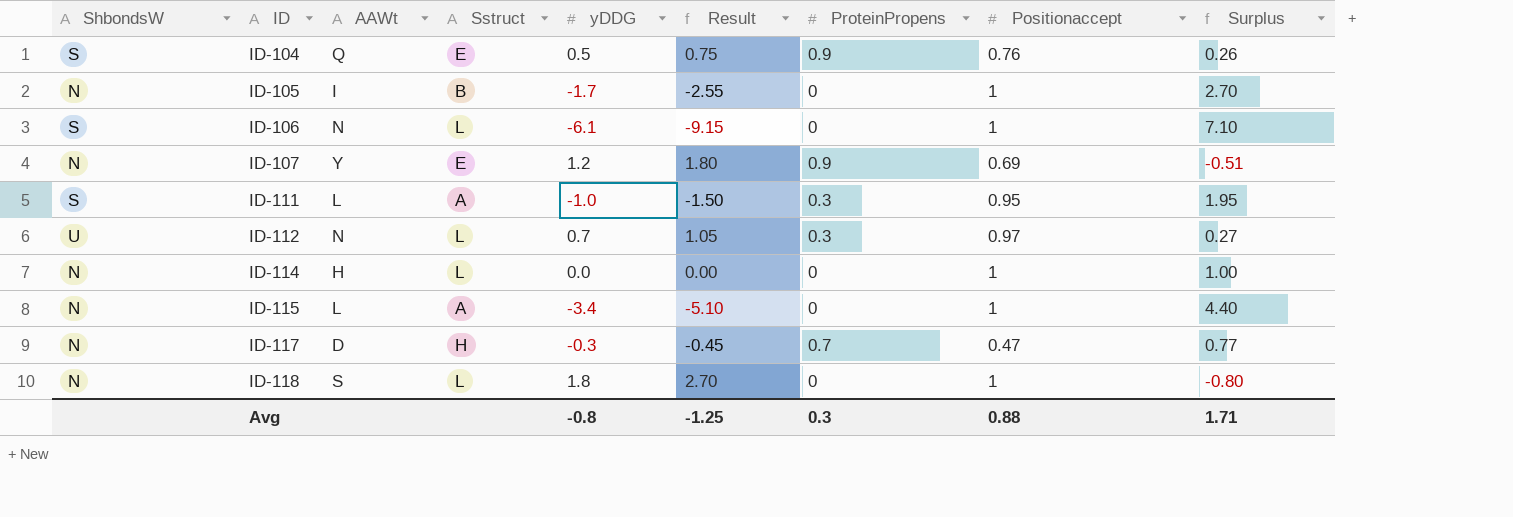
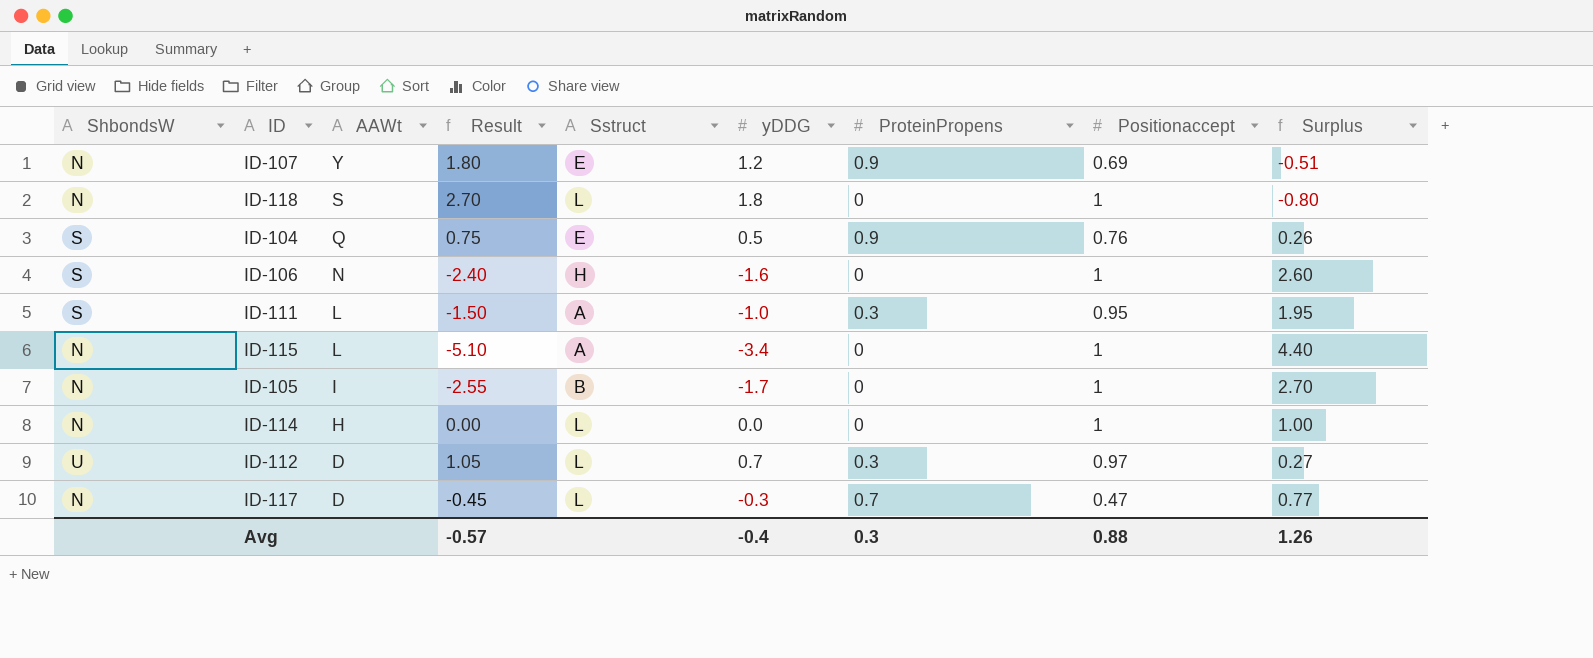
row order: ID ascending -> AAWt descending
column Result | position: 6 -> 4
ID-106 | Result: -9.15 -> -2.40
ID-106 | Sstruct: L -> H
ID-106 | yDDG: -6.1 -> -1.6
ID-106 | Surplus: 7.10 -> 2.60
ID-112 | AAWt: N -> D
ID-117 | Sstruct: H -> L
Avg | Result: -1.25 -> -0.57
Avg | yDDG: -0.8 -> -0.4
Avg | Surplus: 1.71 -> 1.26

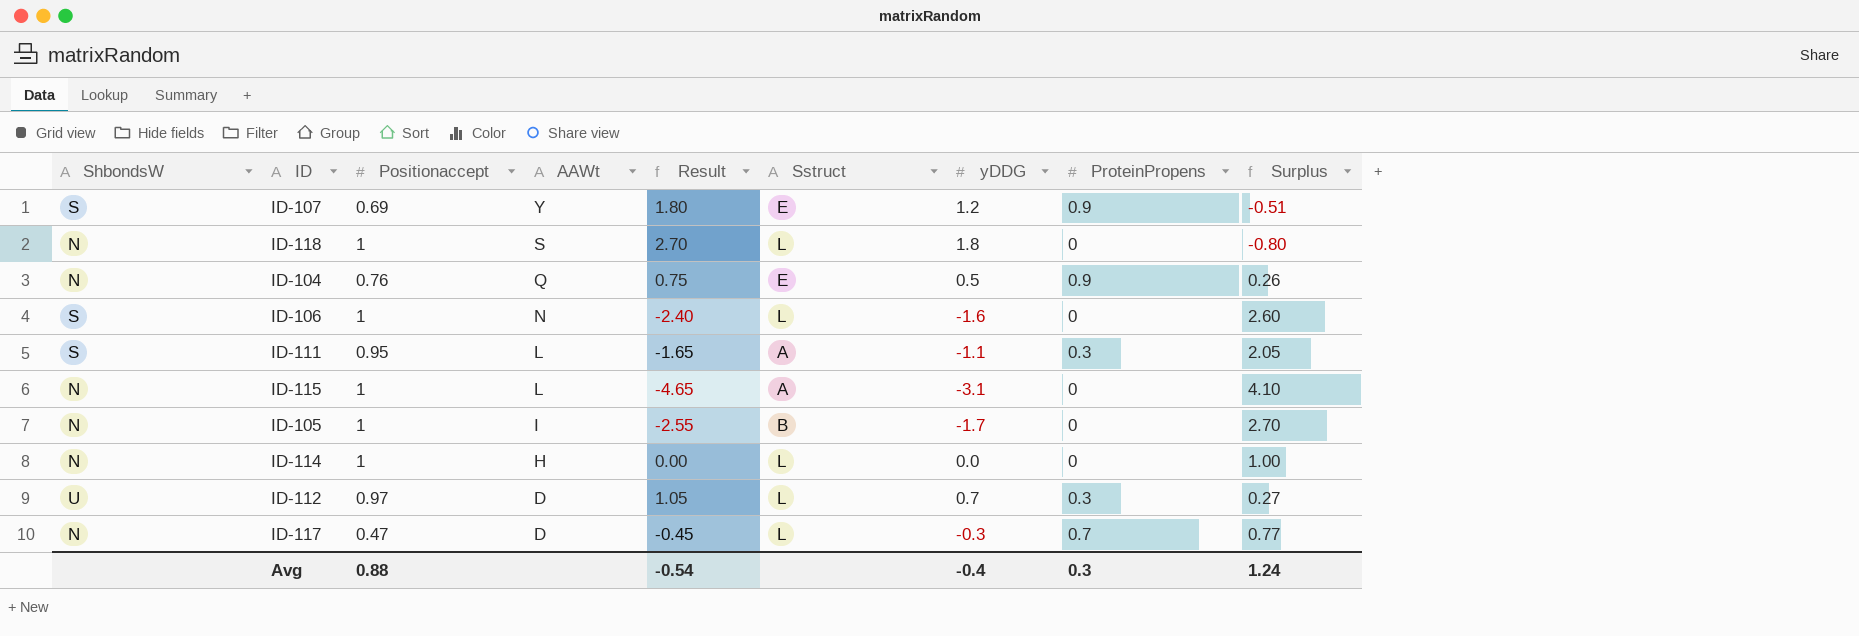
column Positionaccept | position: 8 -> 3
ID-107 | ShbondsW: N -> S
ID-104 | ShbondsW: S -> N
ID-106 | Sstruct: H -> L
ID-111 | Result: -1.50 -> -1.65
ID-111 | yDDG: -1.0 -> -1.1
ID-111 | Surplus: 1.95 -> 2.05
ID-115 | Result: -5.10 -> -4.65
ID-115 | yDDG: -3.4 -> -3.1
ID-115 | Surplus: 4.40 -> 4.10
Avg | Result: -0.57 -> -0.54
Avg | Surplus: 1.26 -> 1.24

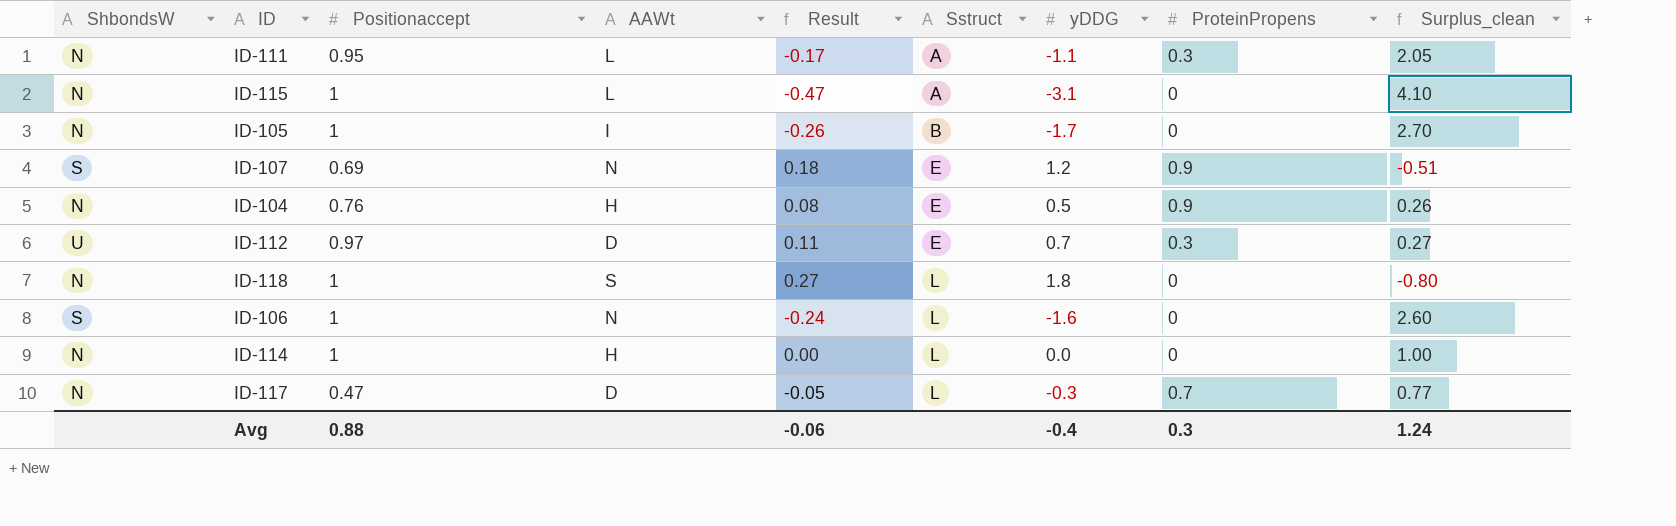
row order: AAWt descending -> Sstruct ascending
column Result | formula: [yDDG] * 1.5 -> [yDDG] * 0.15
column name: Surplus -> Surplus_clean
ID-111 | ShbondsW: S -> N
ID-107 | AAWt: Y -> N
ID-104 | AAWt: Q -> H
ID-112 | Sstruct: L -> E
Avg | Result: -0.54 -> -0.06

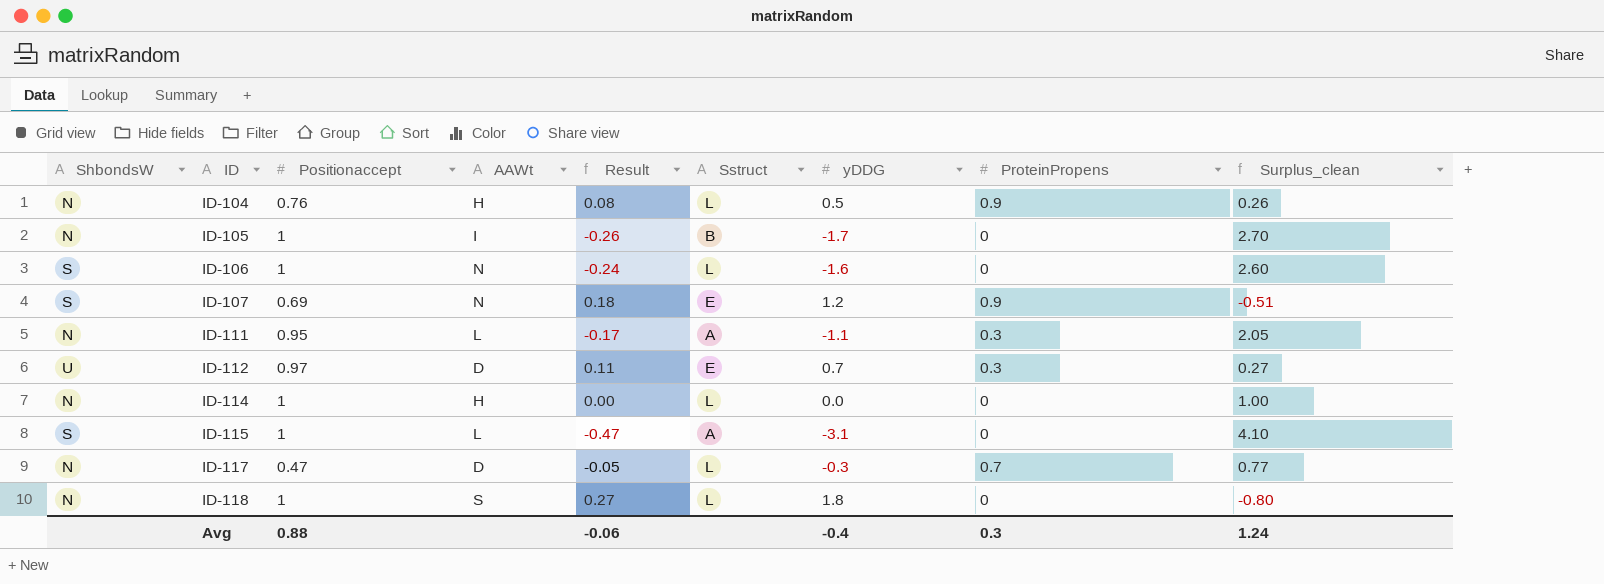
row order: Sstruct ascending -> ID ascending
ID-104 | Sstruct: E -> L
ID-115 | ShbondsW: N -> S

